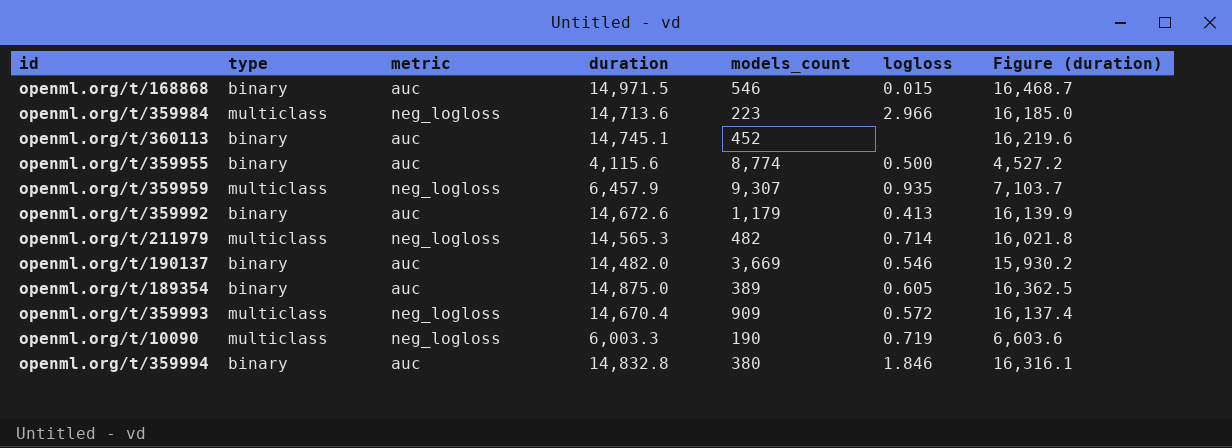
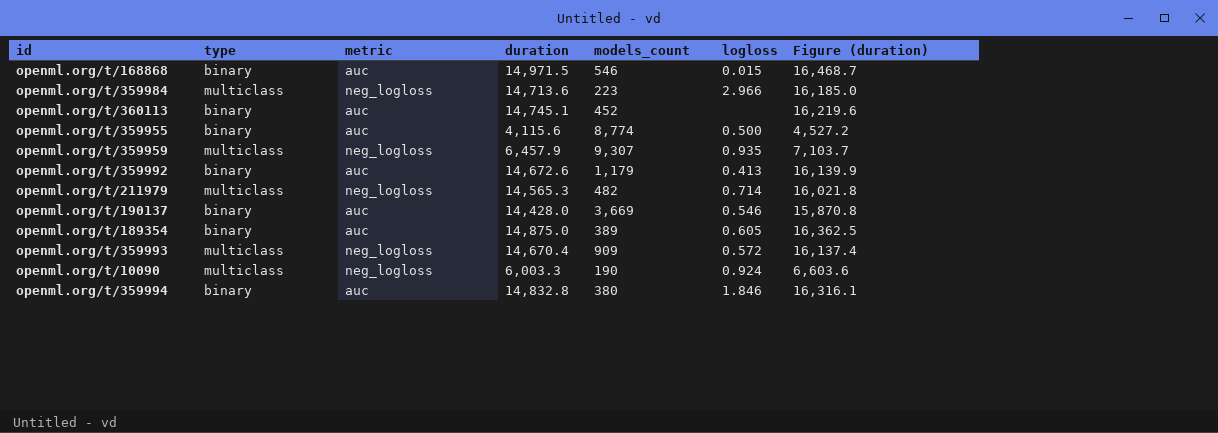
openml.org/t/190137 | duration: 14,482.0 -> 14,428.0
openml.org/t/190137 | Figure (duration): 15,930.2 -> 15,870.8
openml.org/t/10090 | logloss: 0.719 -> 0.924

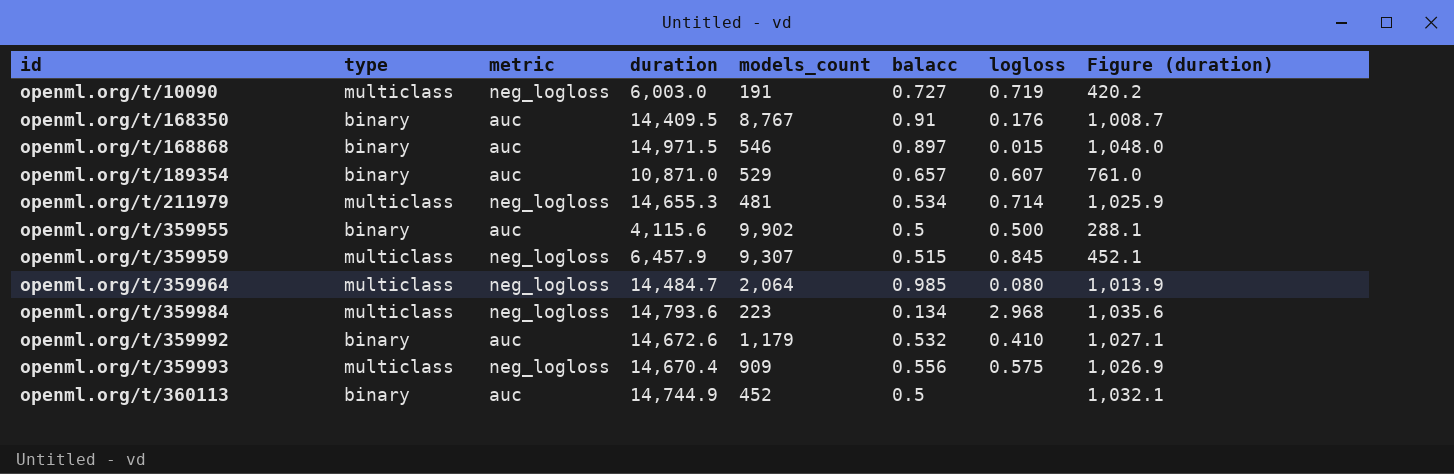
row order: none -> id ascending
column balacc | position: none -> 6
column Figure (duration) | formula: [duration] * 1.1 -> [duration] * 0.07
row openml.org/t/190137: binary | auc | 14,428.0 | 3,669 | 0.546 | 15,870.8 -> none
row openml.org/t/359994: binary | auc | 14,832.8 | 380 | 1.846 | 16,316.1 -> none
openml.org/t/10090 | duration: 6,003.3 -> 6,003.0
openml.org/t/10090 | models_count: 190 -> 191
openml.org/t/10090 | logloss: 0.924 -> 0.719
row openml.org/t/168350: none -> binary | auc | 14,409.5 | 8,767 | 0.91 | 0.176 | 1,008.7
openml.org/t/189354 | duration: 14,875.0 -> 10,871.0
openml.org/t/189354 | models_count: 389 -> 529
openml.org/t/189354 | logloss: 0.605 -> 0.607
openml.org/t/211979 | duration: 14,565.3 -> 14,655.3
openml.org/t/211979 | models_count: 482 -> 481
openml.org/t/359955 | models_count: 8,774 -> 9,902
openml.org/t/359959 | logloss: 0.935 -> 0.845
row openml.org/t/359964: none -> multiclass | neg_logloss | 14,484.7 | 2,064 | 0.985 | 0.080 | 1,013.9
openml.org/t/359984 | duration: 14,713.6 -> 14,793.6
openml.org/t/359984 | logloss: 2.966 -> 2.968
openml.org/t/359992 | logloss: 0.413 -> 0.410
openml.org/t/359993 | logloss: 0.572 -> 0.575
openml.org/t/360113 | duration: 14,745.1 -> 14,744.9

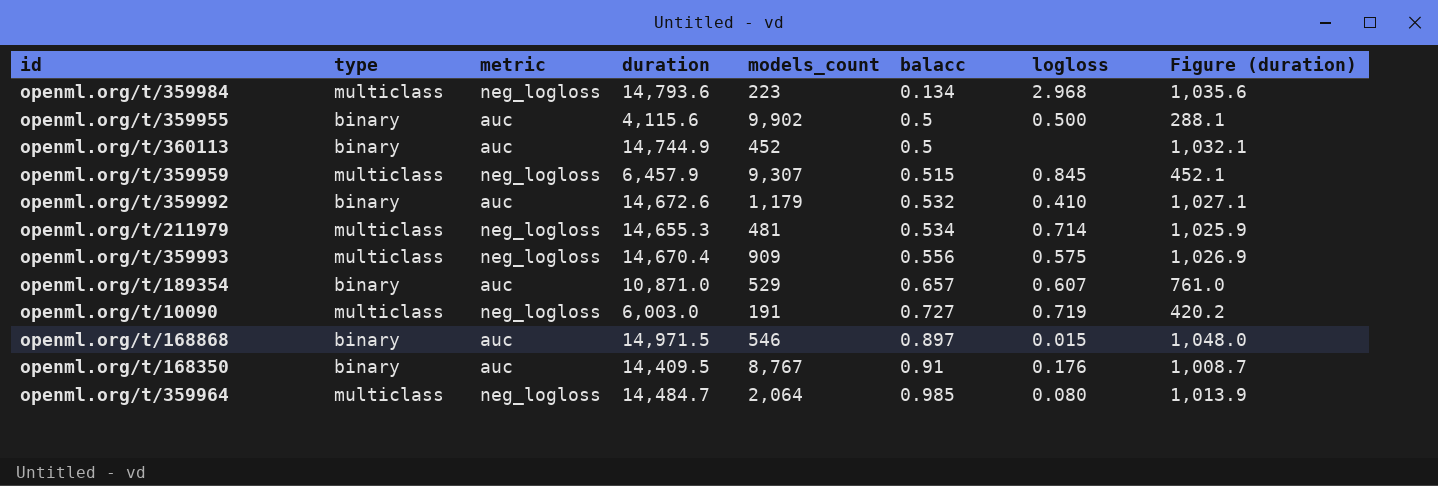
row order: id ascending -> balacc ascending

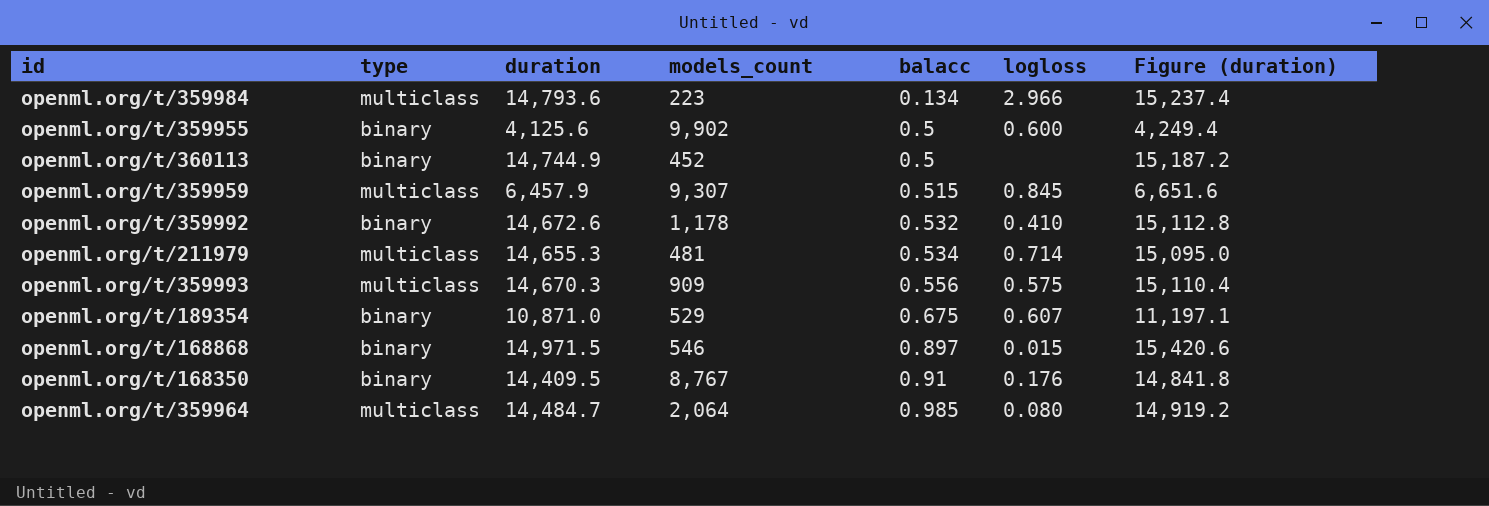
column metric | position: 3 -> none
column Figure (duration) | formula: [duration] * 0.07 -> [duration] * 1.03
row openml.org/t/10090: multiclass | neg_logloss | 6,003.0 | 191 | 0.727 | 0.719 | 420.2 -> none
openml.org/t/359984 | logloss: 2.968 -> 2.966
openml.org/t/359955 | duration: 4,115.6 -> 4,125.6
openml.org/t/359955 | logloss: 0.500 -> 0.600
openml.org/t/359992 | models_count: 1,179 -> 1,178
openml.org/t/359993 | duration: 14,670.4 -> 14,670.3
openml.org/t/189354 | balacc: 0.657 -> 0.675

